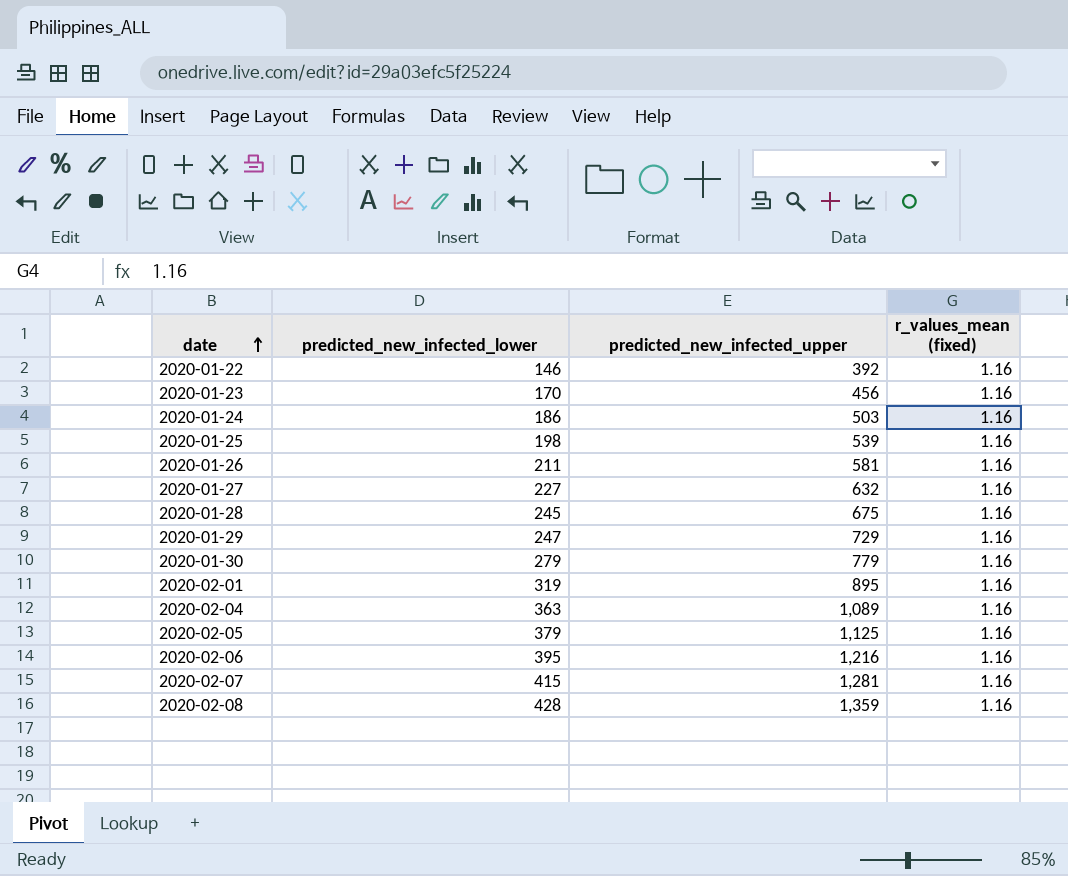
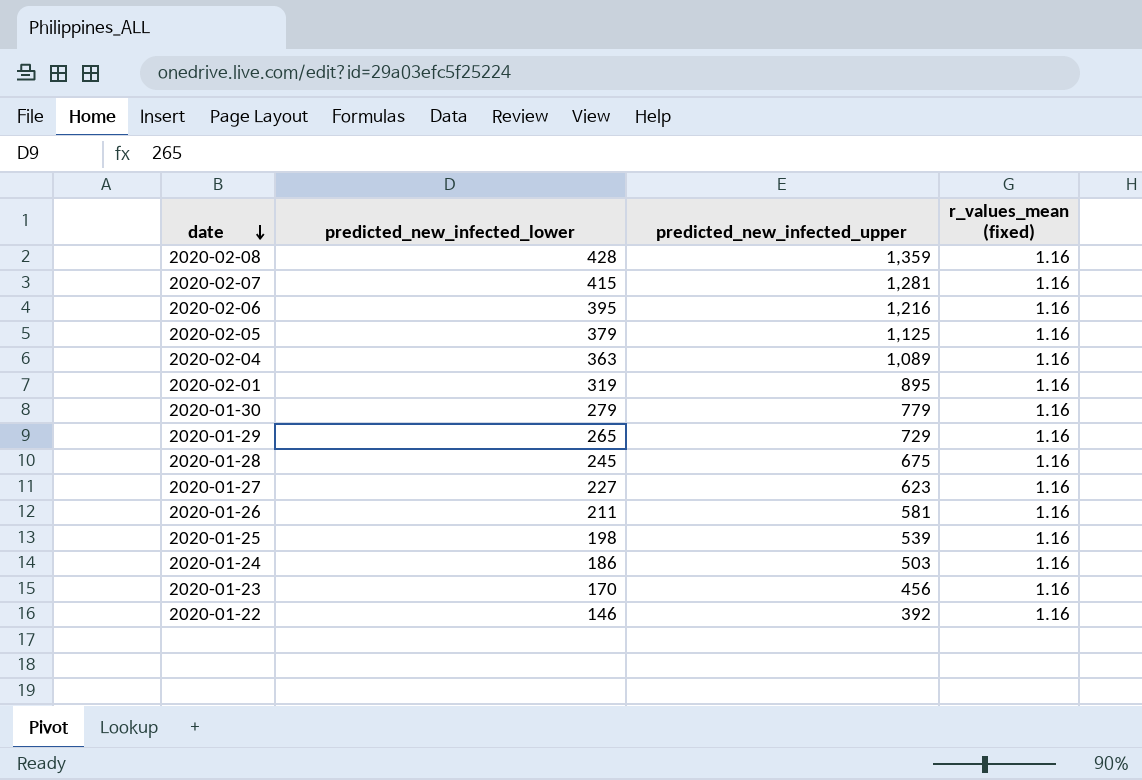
row order: date ascending -> date descending
2020-01-29 | predicted_new_infected_lower: 247 -> 265
2020-01-27 | predicted_new_infected_upper: 632 -> 623

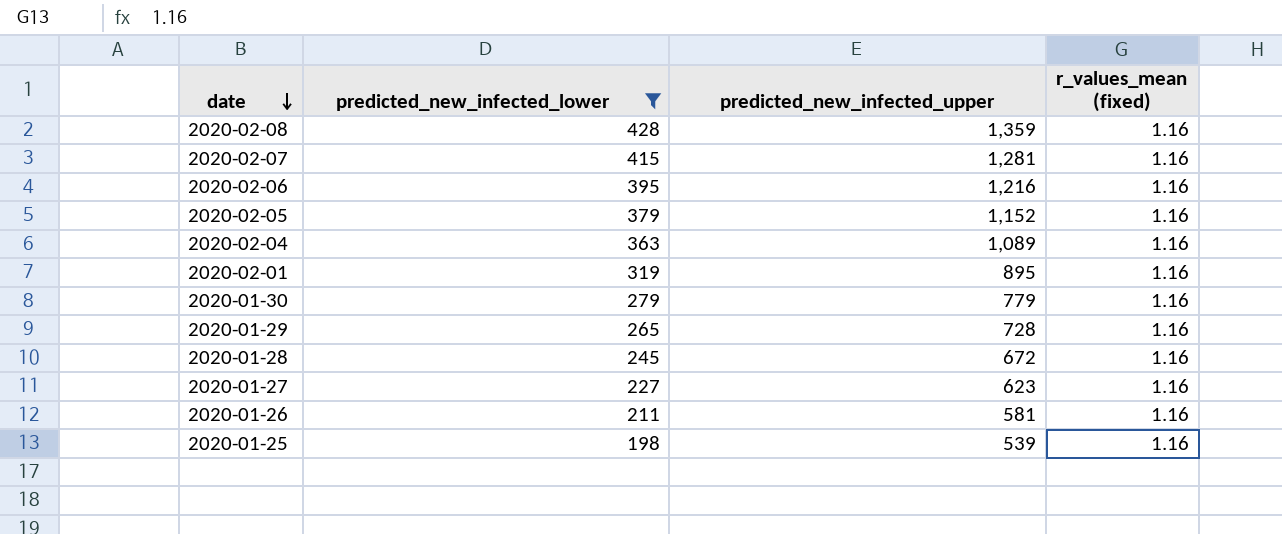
filter: none -> predicted_new_infected_lower >= 198
2020-02-05 | predicted_new_infected_upper: 1,125 -> 1,152
2020-01-29 | predicted_new_infected_upper: 729 -> 728
2020-01-28 | predicted_new_infected_upper: 675 -> 672

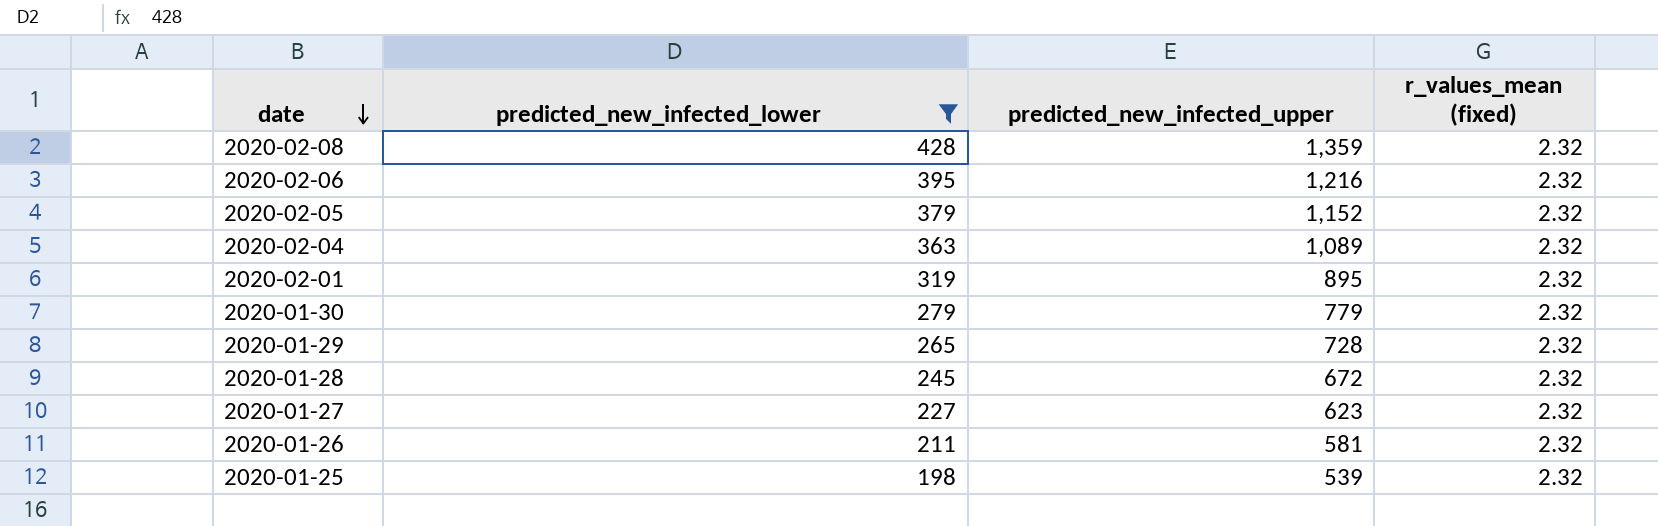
row 2020-02-07: 415 | 1,281 | 1.16 -> none
2020-02-08 | r_values_mean (fixed): 1.16 -> 2.32
2020-02-06 | r_values_mean (fixed): 1.16 -> 2.32
2020-02-05 | r_values_mean (fixed): 1.16 -> 2.32
2020-02-04 | r_values_mean (fixed): 1.16 -> 2.32
2020-02-01 | r_values_mean (fixed): 1.16 -> 2.32
2020-01-30 | r_values_mean (fixed): 1.16 -> 2.32
2020-01-29 | r_values_mean (fixed): 1.16 -> 2.32
2020-01-28 | r_values_mean (fixed): 1.16 -> 2.32
2020-01-27 | r_values_mean (fixed): 1.16 -> 2.32
2020-01-26 | r_values_mean (fixed): 1.16 -> 2.32
2020-01-25 | r_values_mean (fixed): 1.16 -> 2.32

